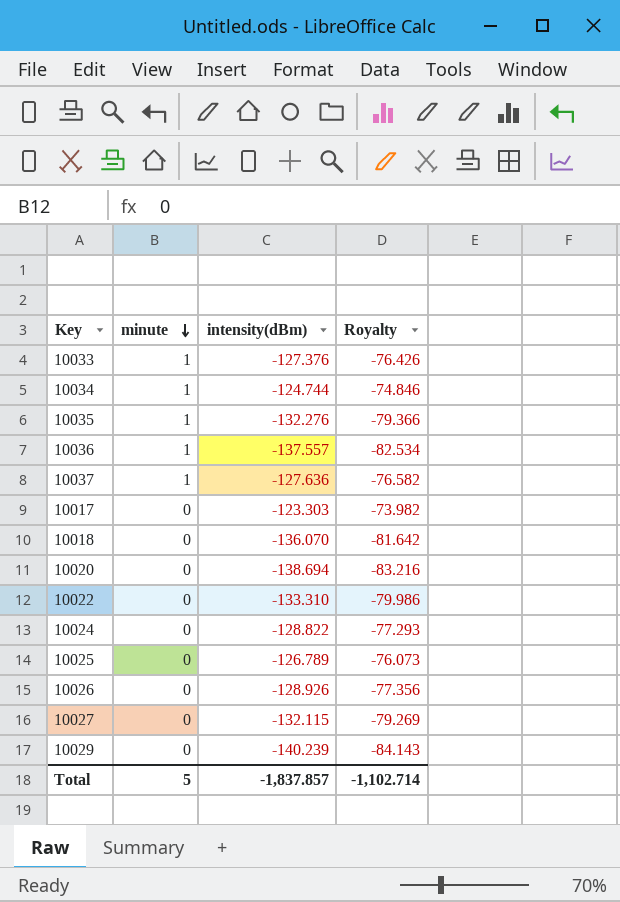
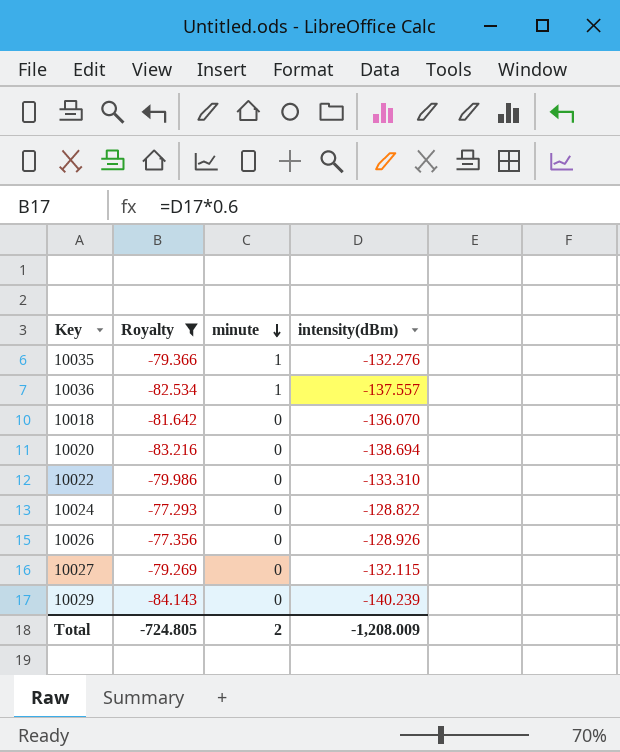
filter: none -> Royalty <= -77.293
column Royalty | position: 4 -> 2
Total | Royalty: -1,102.714 -> -724.805
Total | minute: 5 -> 2
Total | intensity(dBm): -1,837.857 -> -1,208.009

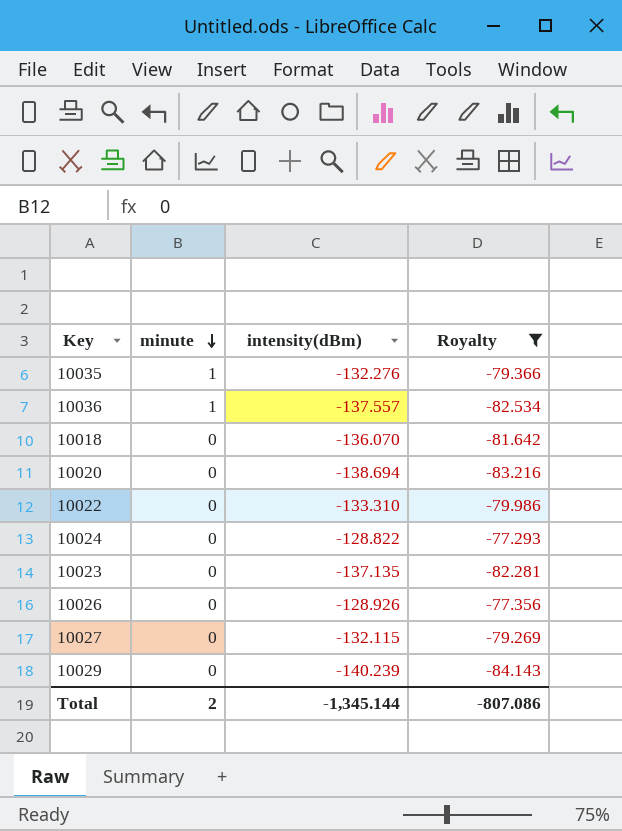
column Royalty | position: 2 -> 4
row 10023: none -> 0 | -137.135 | -82.281
Total | intensity(dBm): -1,208.009 -> -1,345.144
Total | Royalty: -724.805 -> -807.086

